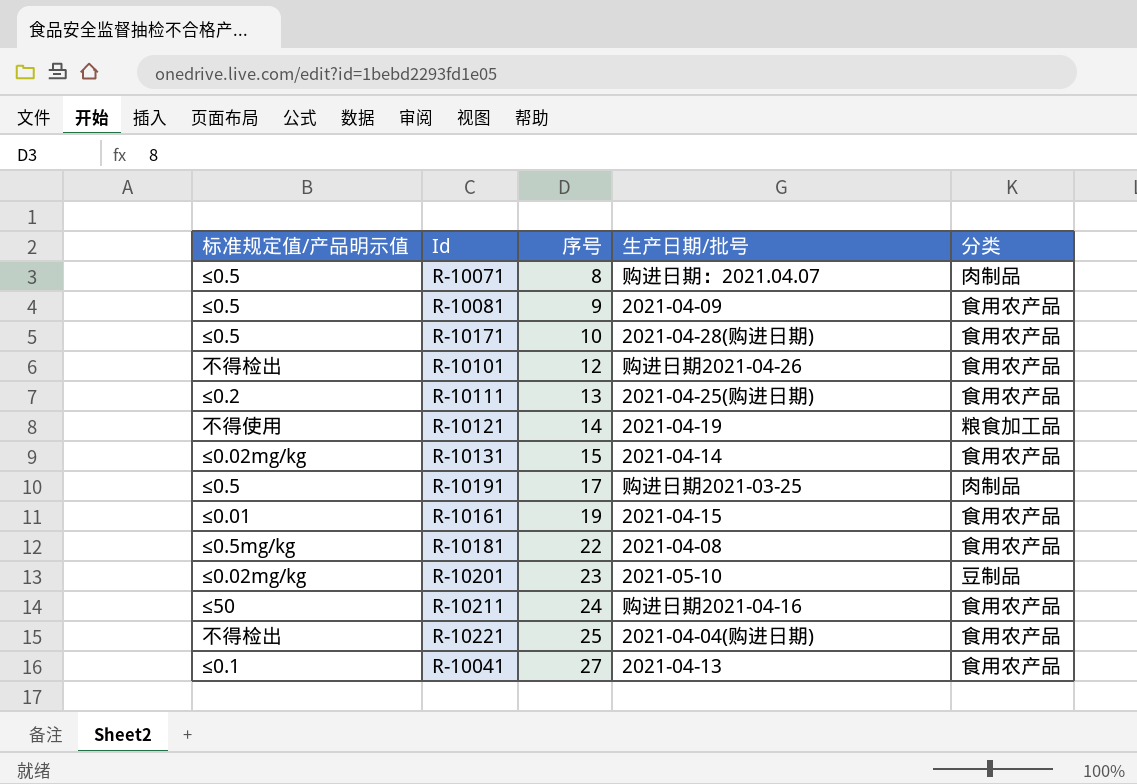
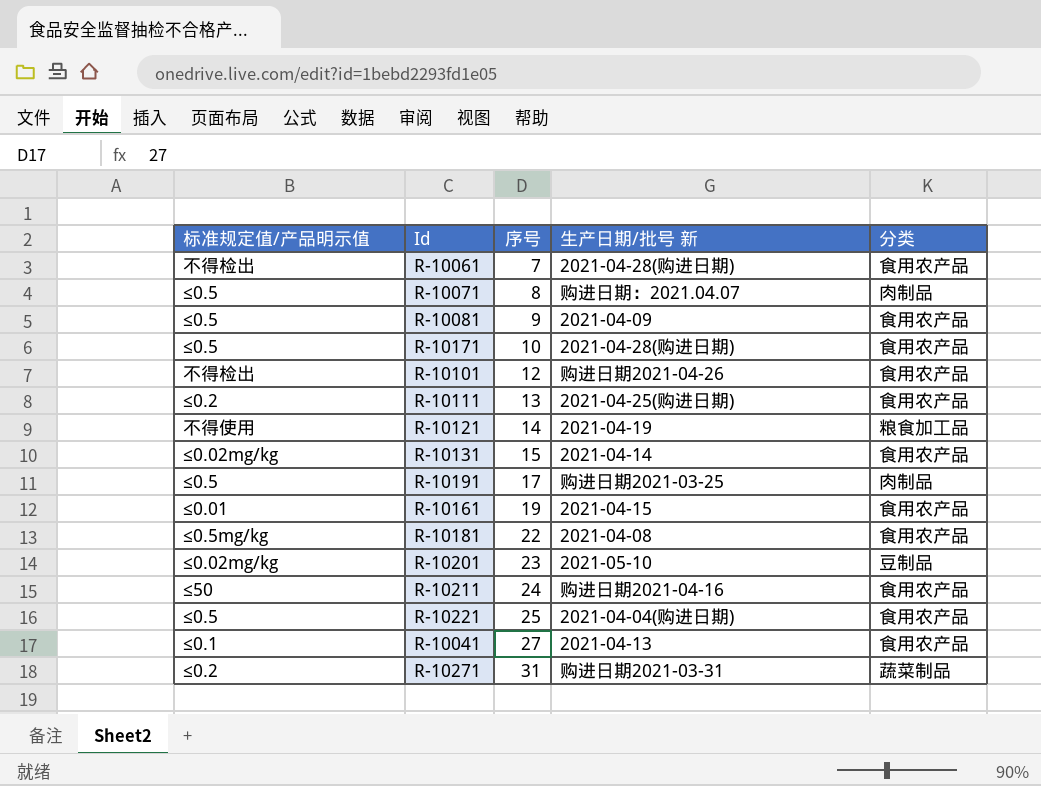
column name: 生产日期/批号 -> 生产日期/批号 新
row R-10061: none -> 不得检出 | 7 | 2021-04-28(购进日期) | 食用农产品
R-10221 | 标准规定值/产品明示值: 不得检出 -> ≤0.5
row R-10271: none -> ≤0.2 | 31 | 购进日期2021-03-31 | 蔬菜制品

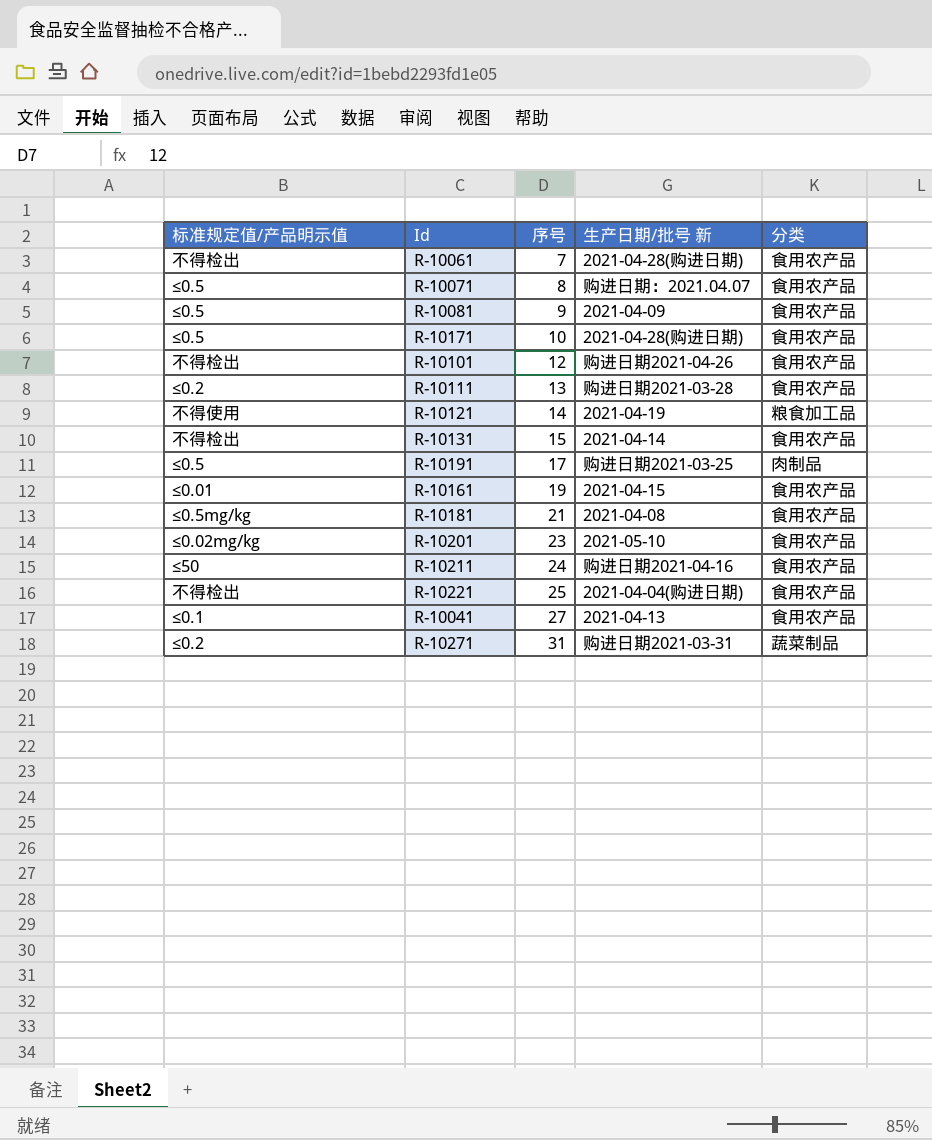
R-10071 | 分类: 肉制品 -> 食用农产品
R-10111 | 生产日期/批号 新: 2021-04-25(购进日期) -> 购进日期2021-03-28
R-10131 | 标准规定值/产品明示值: ≤0.02mg/kg -> 不得检出
R-10181 | 序号: 22 -> 21
R-10201 | 分类: 豆制品 -> 食用农产品
R-10221 | 标准规定值/产品明示值: ≤0.5 -> 不得检出

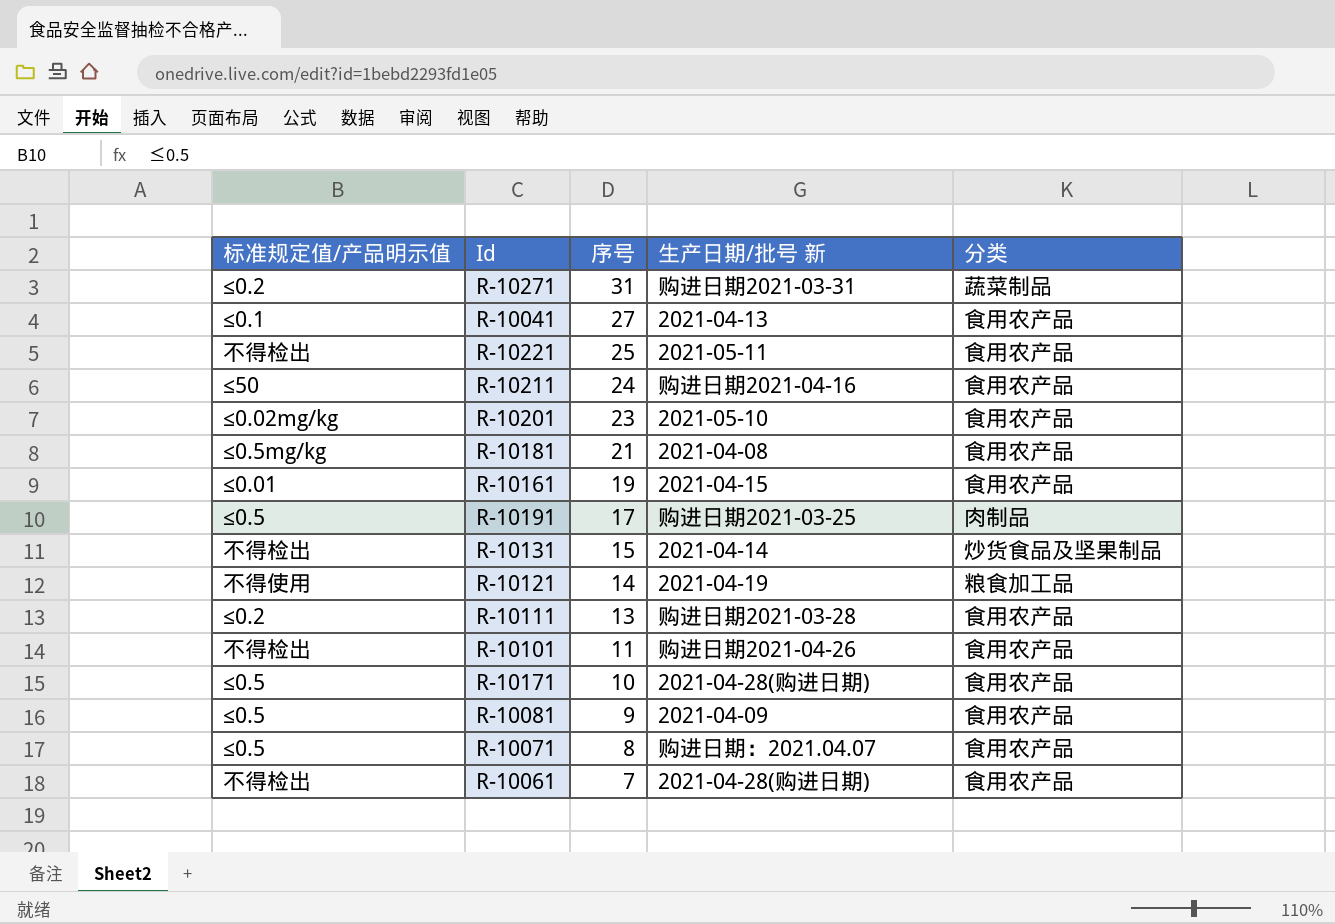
row order: 序号 ascending -> 序号 descending
R-10221 | 生产日期/批号 新: 2021-04-04(购进日期) -> 2021-05-11
R-10131 | 分类: 食用农产品 -> 炒货食品及坚果制品
R-10101 | 序号: 12 -> 11

